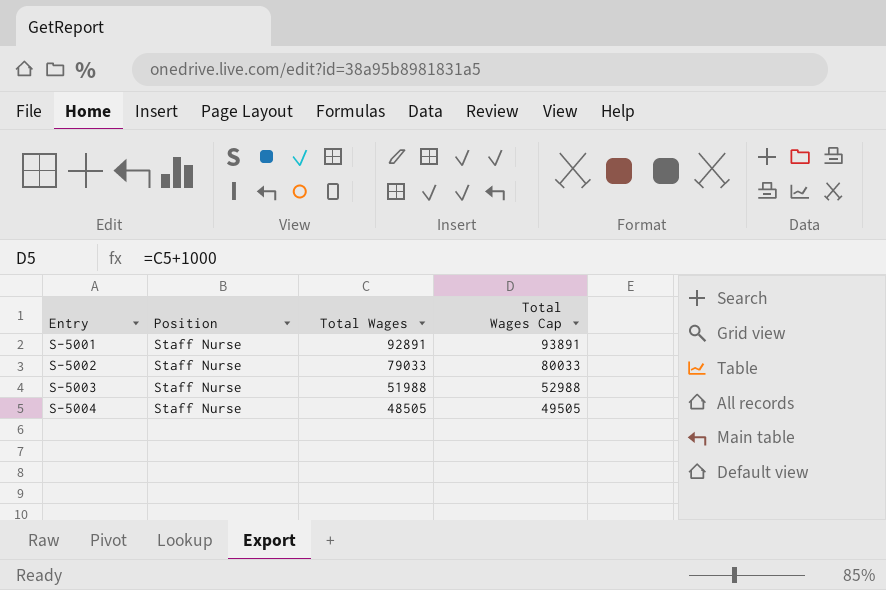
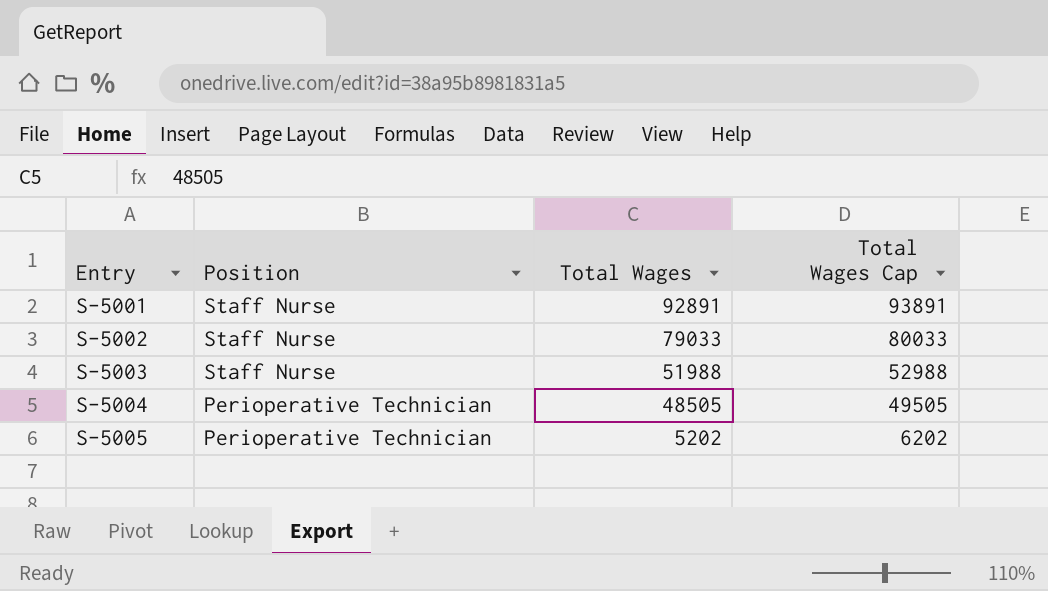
S-5004 | Position: Staff Nurse -> Perioperative Technician
row S-5005: none -> Perioperative Technician | 5202 | 6202

